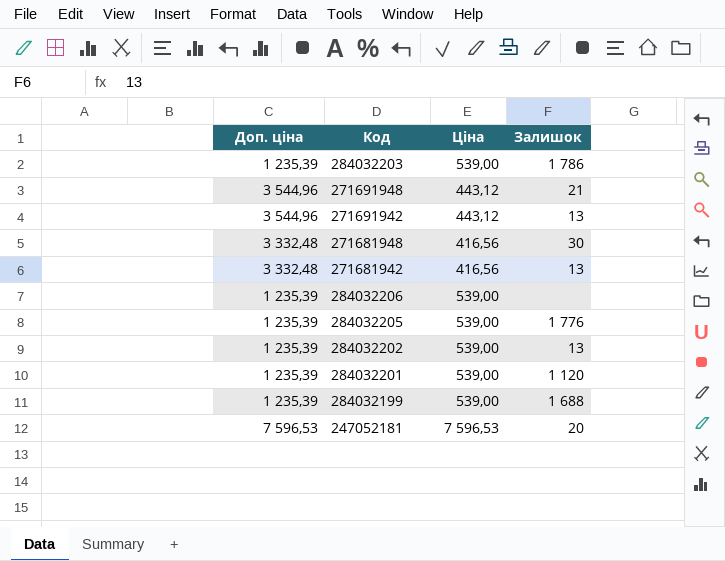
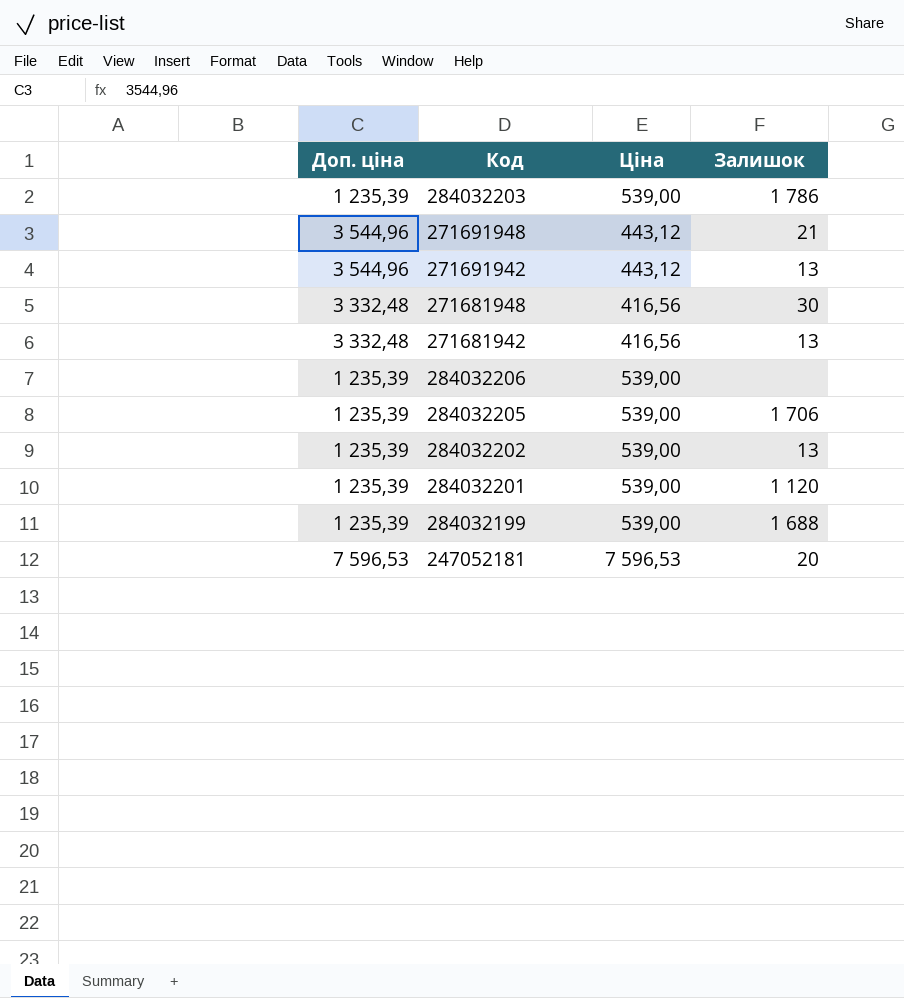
284032205 | Залишок: 1 776 -> 1 706

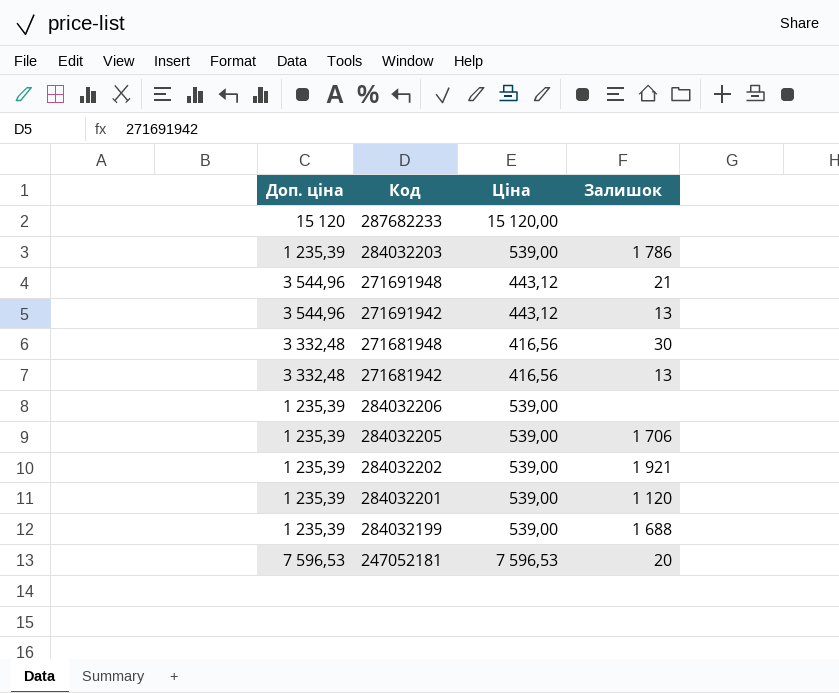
row 287682233: none -> 15 120 | 15 120,00 | none
284032202 | Залишок: 13 -> 1 921

